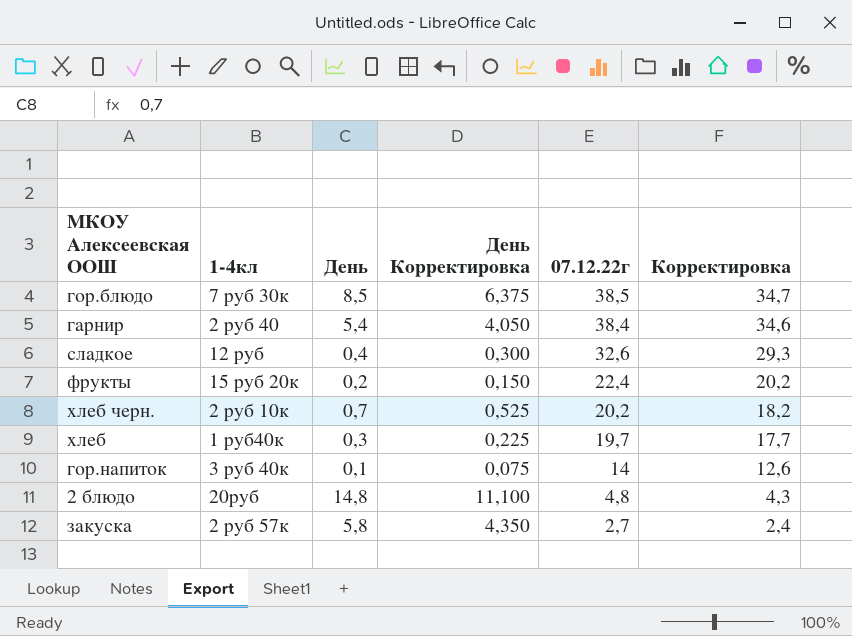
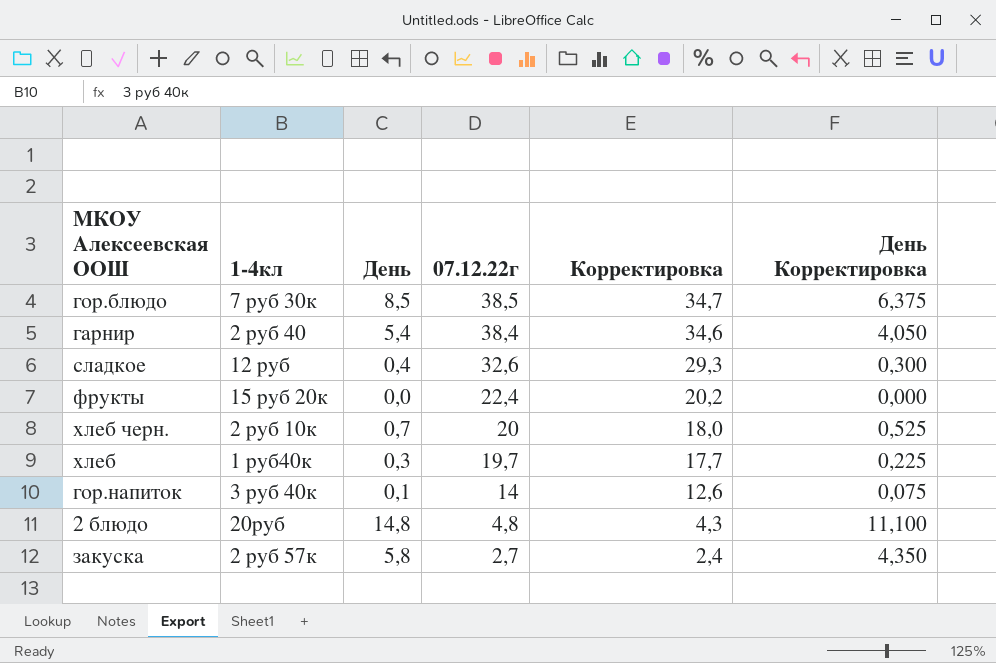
column День Корректировка | position: 4 -> 6
фрукты | День: 0,2 -> 0,0
фрукты | День Корректировка: 0,150 -> 0,000
хлеб черн. | 07.12.22г: 20,2 -> 20
хлеб черн. | Корректировка: 18,2 -> 18,0

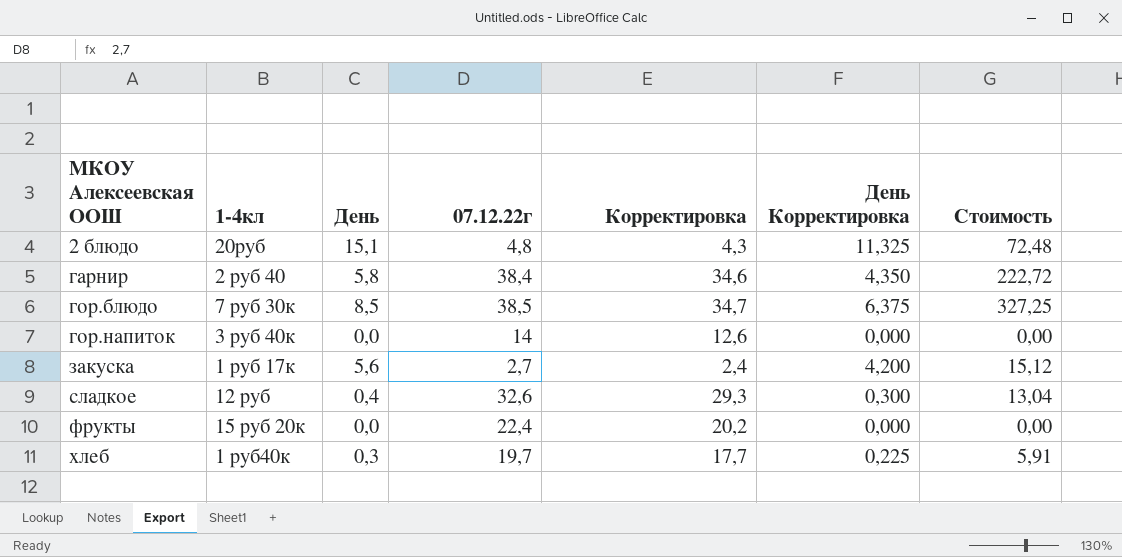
row order: 07.12.22г descending -> МКОУ Алексеевская ООШ ascending
column Стоимость | formula: none -> [День] * [07.12.22г]
row хлеб черн.: 2 руб 10к | 0,7 | 20 | 18,0 | 0,525 -> none
2 блюдо | День: 14,8 -> 15,1
2 блюдо | День Корректировка: 11,100 -> 11,325
гарнир | День: 5,4 -> 5,8
гарнир | День Корректировка: 4,050 -> 4,350
гор.напиток | День: 0,1 -> 0,0
гор.напиток | День Корректировка: 0,075 -> 0,000
закуска | 1-4кл: 2 руб 57к -> 1 руб 17к
закуска | День: 5,8 -> 5,6
закуска | День Корректировка: 4,350 -> 4,200

